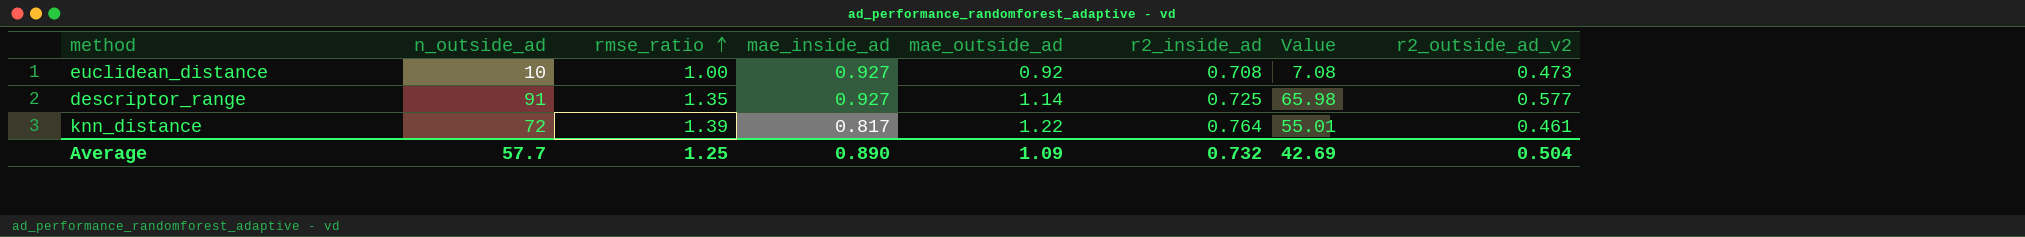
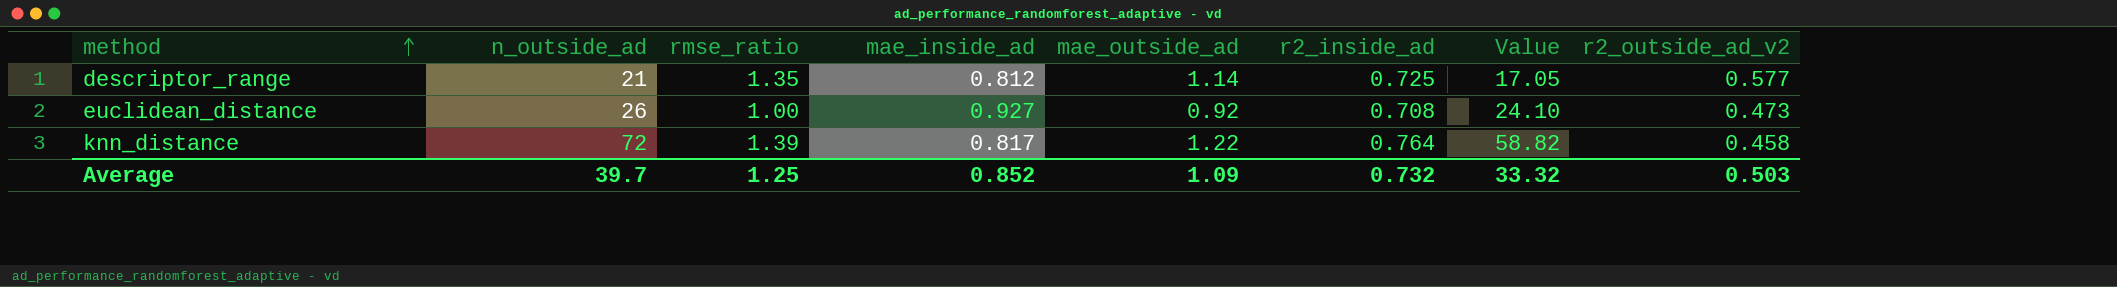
row order: rmse_ratio ascending -> method ascending
column Value | formula: [n_outside_ad] * [r2_inside_ad] -> [n_outside_ad] * [mae_inside_ad]
descriptor_range | n_outside_ad: 91 -> 21
descriptor_range | mae_inside_ad: 0.927 -> 0.812
euclidean_distance | n_outside_ad: 10 -> 26
knn_distance | r2_outside_ad_v2: 0.461 -> 0.458
Average | n_outside_ad: 57.7 -> 39.7
Average | mae_inside_ad: 0.890 -> 0.852
Average | Value: 42.69 -> 33.32
Average | r2_outside_ad_v2: 0.504 -> 0.503

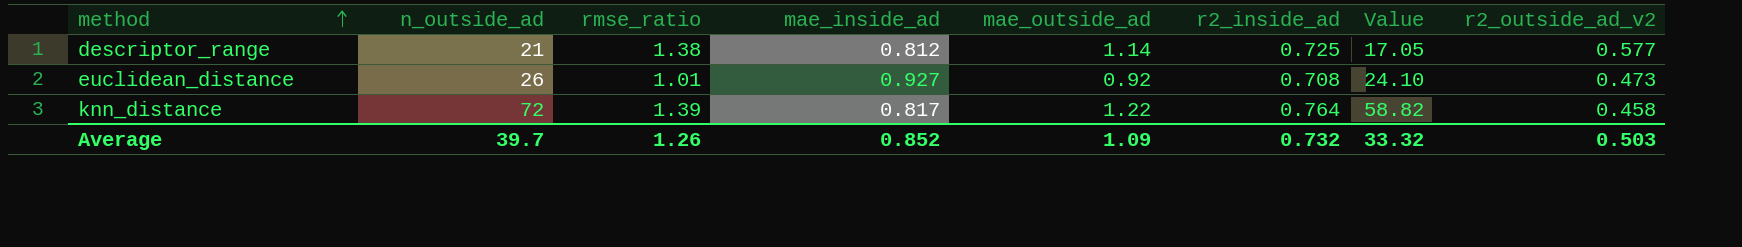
descriptor_range | rmse_ratio: 1.35 -> 1.38
euclidean_distance | rmse_ratio: 1.00 -> 1.01
Average | rmse_ratio: 1.25 -> 1.26

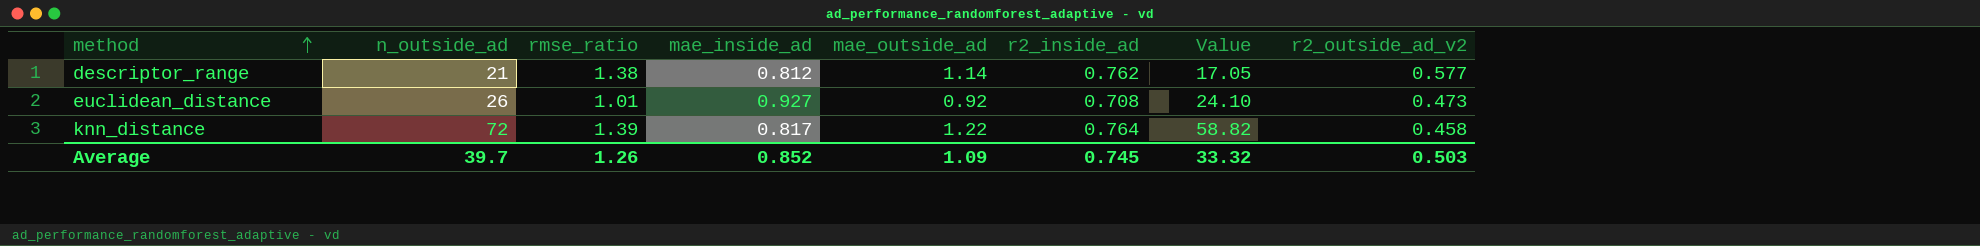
descriptor_range | r2_inside_ad: 0.725 -> 0.762
Average | r2_inside_ad: 0.732 -> 0.745

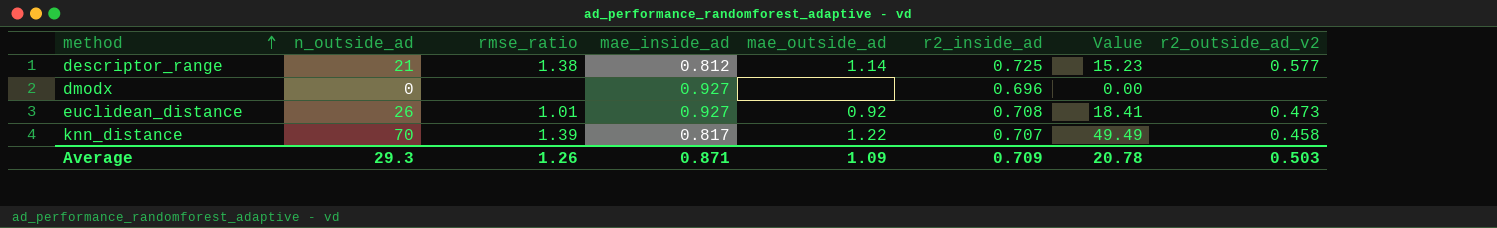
column Value | formula: [n_outside_ad] * [mae_inside_ad] -> [n_outside_ad] * [r2_inside_ad]
descriptor_range | r2_inside_ad: 0.762 -> 0.725
row dmodx: none -> 0 | none | 0.927 | none | 0.696 | 0.00 | none
knn_distance | n_outside_ad: 72 -> 70
knn_distance | r2_inside_ad: 0.764 -> 0.707
Average | n_outside_ad: 39.7 -> 29.3
Average | mae_inside_ad: 0.852 -> 0.871
Average | r2_inside_ad: 0.745 -> 0.709
Average | Value: 33.32 -> 20.78

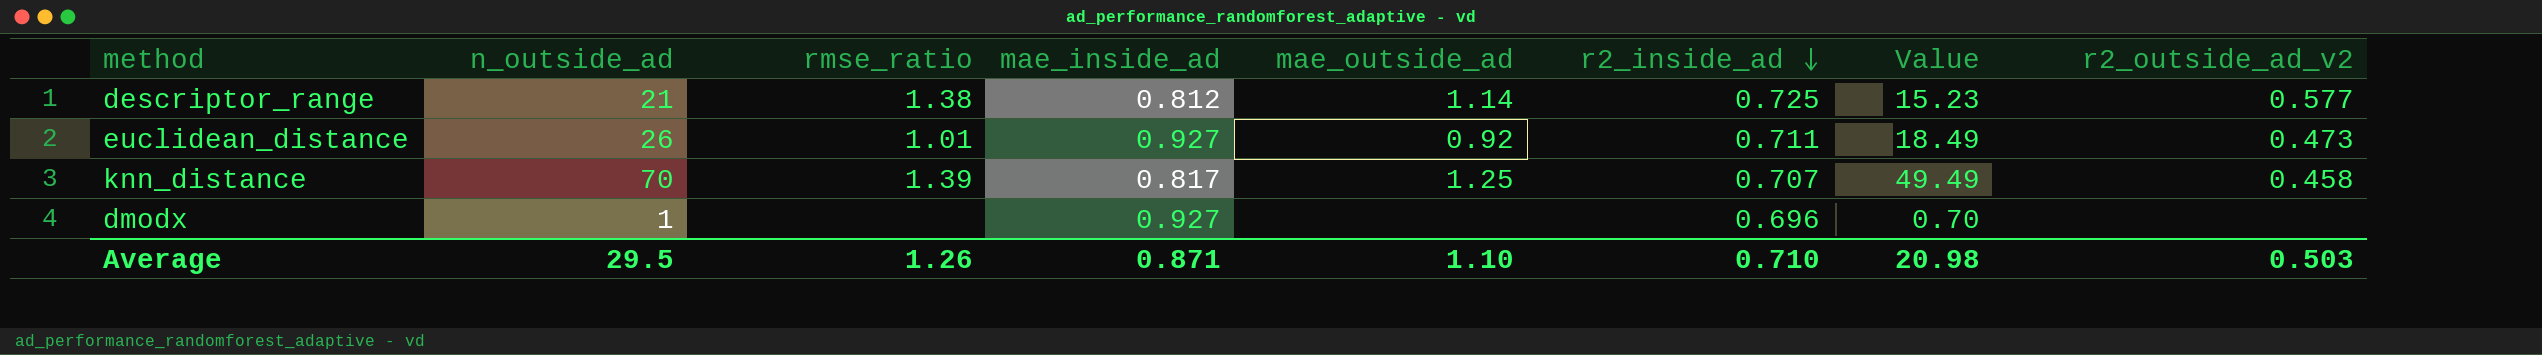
row order: method ascending -> r2_inside_ad descending
euclidean_distance | r2_inside_ad: 0.708 -> 0.711
euclidean_distance | Value: 18.41 -> 18.49
knn_distance | mae_outside_ad: 1.22 -> 1.25
dmodx | n_outside_ad: 0 -> 1
dmodx | Value: 0.00 -> 0.70
Average | n_outside_ad: 29.3 -> 29.5
Average | mae_outside_ad: 1.09 -> 1.10
Average | r2_inside_ad: 0.709 -> 0.710
Average | Value: 20.78 -> 20.98

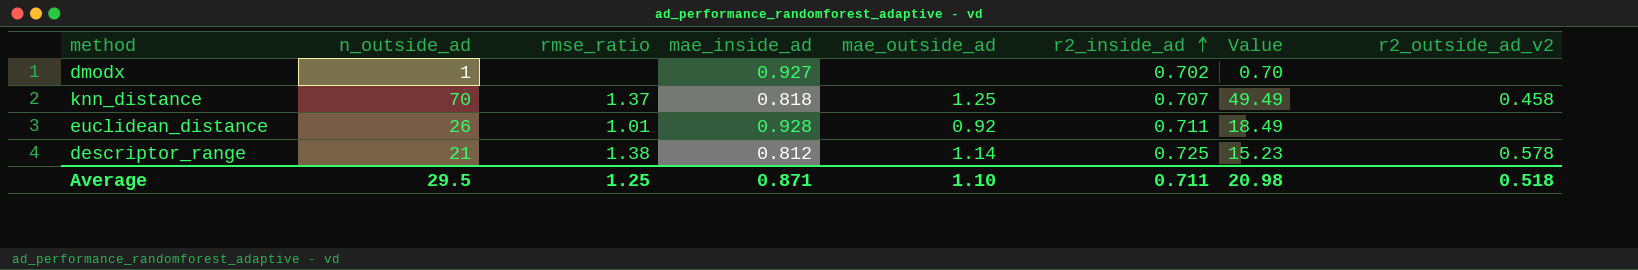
row order: r2_inside_ad descending -> r2_inside_ad ascending
dmodx | r2_inside_ad: 0.696 -> 0.702
knn_distance | rmse_ratio: 1.39 -> 1.37
knn_distance | mae_inside_ad: 0.817 -> 0.818
euclidean_distance | mae_inside_ad: 0.927 -> 0.928
euclidean_distance | r2_outside_ad_v2: 0.473 -> none
descriptor_range | r2_outside_ad_v2: 0.577 -> 0.578
Average | rmse_ratio: 1.26 -> 1.25
Average | r2_inside_ad: 0.710 -> 0.711
Average | r2_outside_ad_v2: 0.503 -> 0.518

